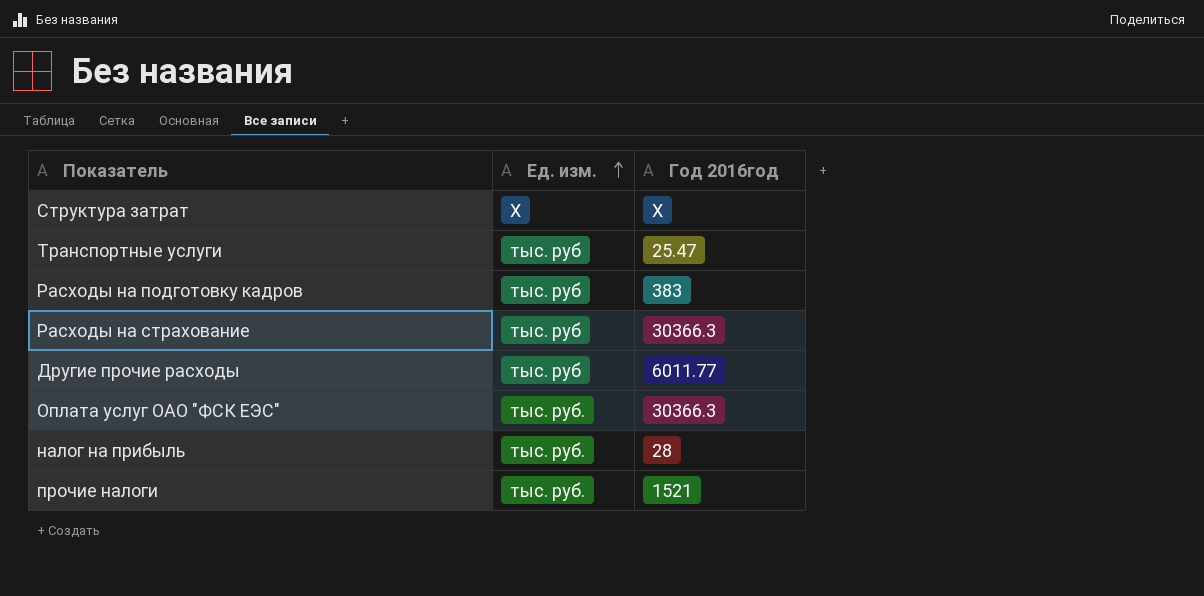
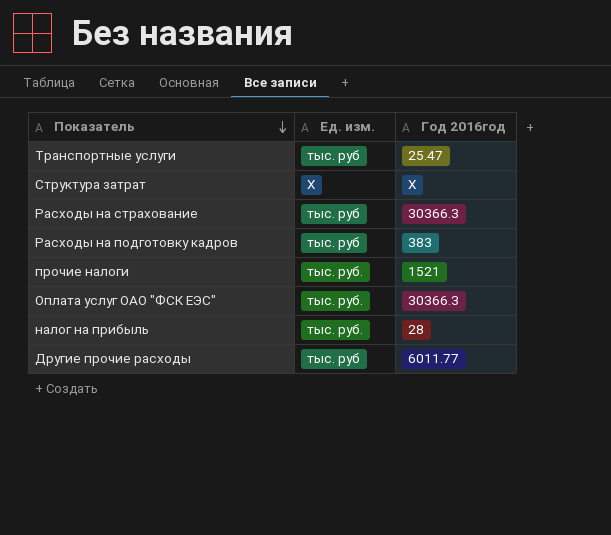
row order: Ед. изм. ascending -> Показатель descending

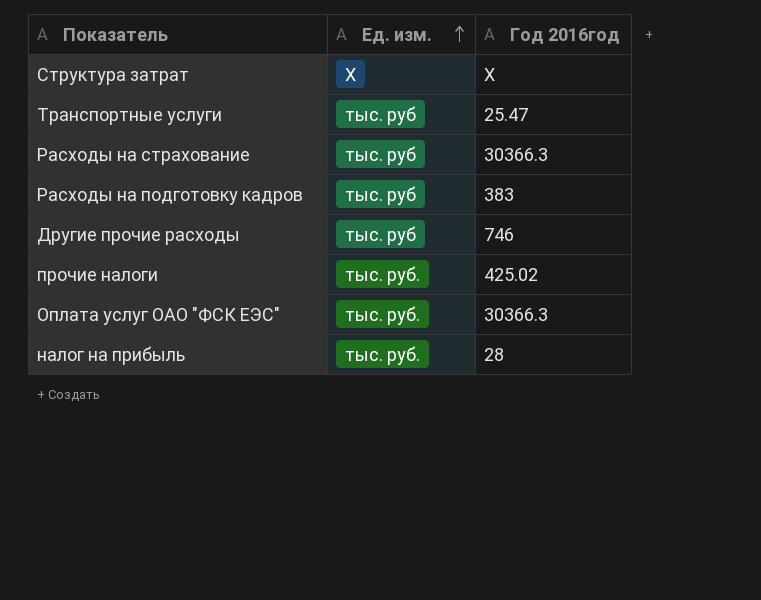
row order: Показатель descending -> Ед. изм. ascending
Другие прочие расходы | Год 2016год: 6011.77 -> 746
прочие налоги | Год 2016год: 1521 -> 425.02

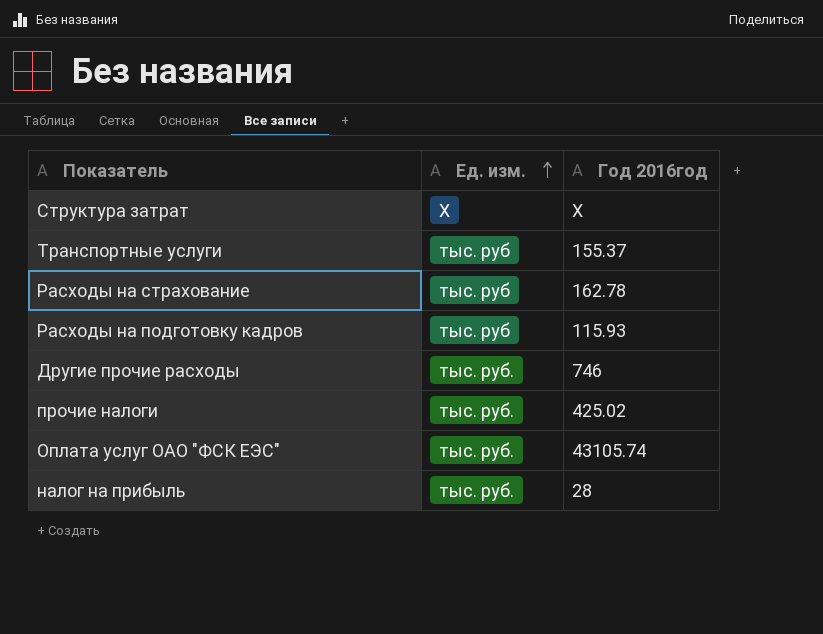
Транспортные услуги | Год 2016год: 25.47 -> 155.37
Расходы на страхование | Год 2016год: 30366.3 -> 162.78
Расходы на подготовку кадров | Год 2016год: 383 -> 115.93
Другие прочие расходы | Ед. изм.: тыс. руб -> тыс. руб.
Оплата услуг ОАО "ФСК ЕЭС" | Год 2016год: 30366.3 -> 43105.74

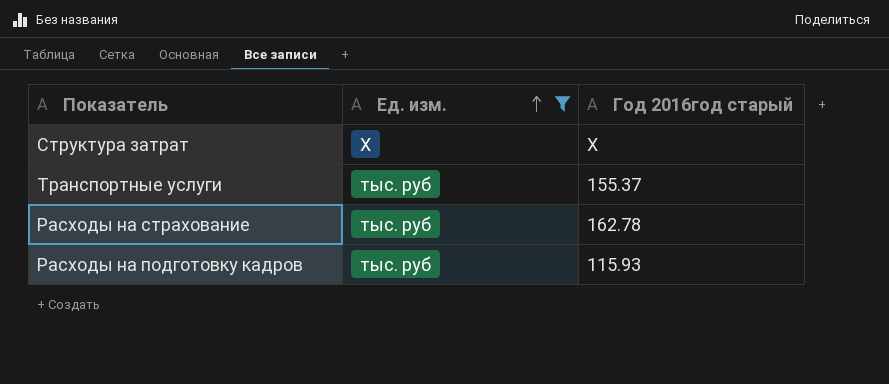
filter: none -> Ед. изм. != тыс. руб.
column name: Год 2016год -> Год 2016год старый

